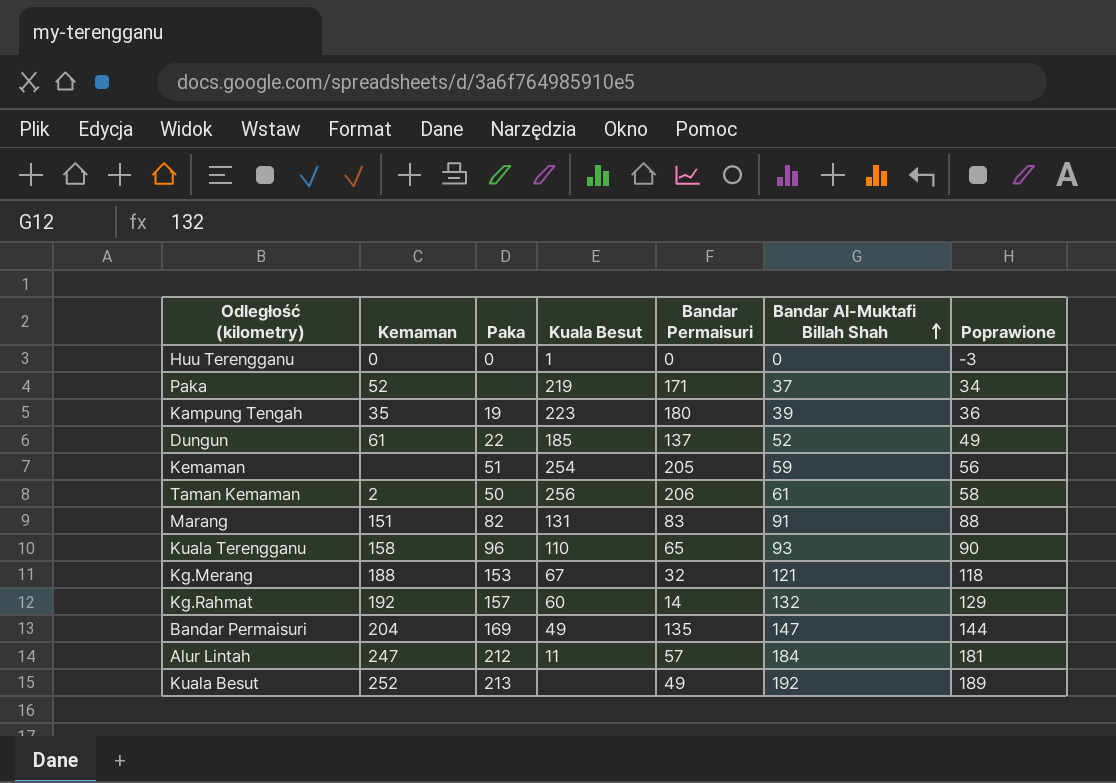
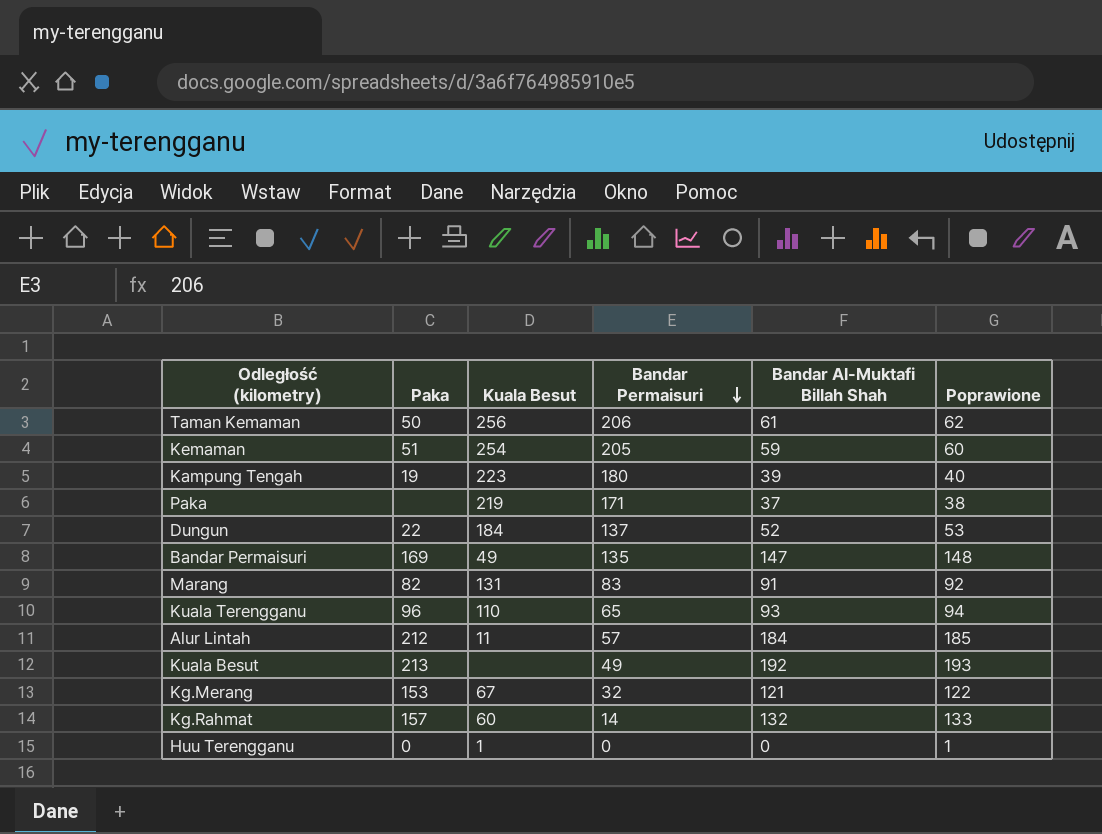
row order: Bandar Al-Muktafi Billah Shah ascending -> Bandar Permaisuri descending
column Kemaman | position: 2 -> none
column Poprawione | formula: [Bandar Al-Muktafi Billah Shah] - 3 -> [Bandar Al-Muktafi Billah Shah] + 1
Dungun | Kuala Besut: 185 -> 184

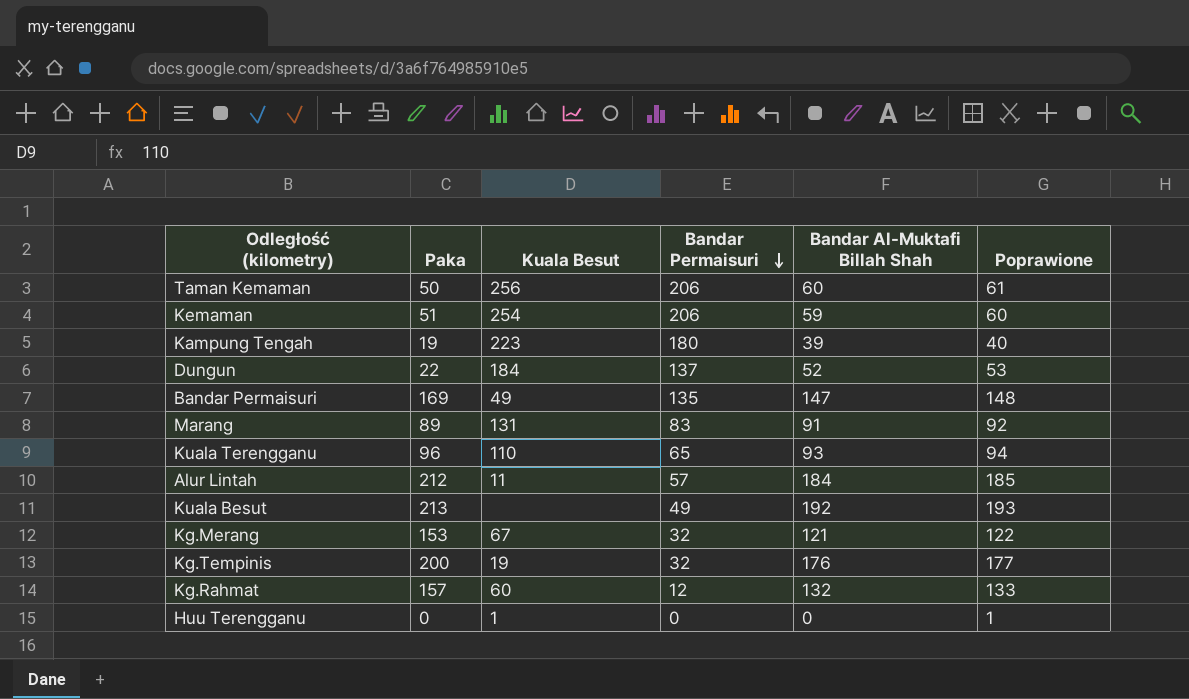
row Paka: none | 219 | 171 | 37 | 38 -> none
Taman Kemaman | Bandar Al-Muktafi Billah Shah: 61 -> 60
Taman Kemaman | Poprawione: 62 -> 61
Kemaman | Bandar Permaisuri: 205 -> 206
Marang | Paka: 82 -> 89
row Kg.Tempinis: none -> 200 | 19 | 32 | 176 | 177
Kg.Rahmat | Bandar Permaisuri: 14 -> 12

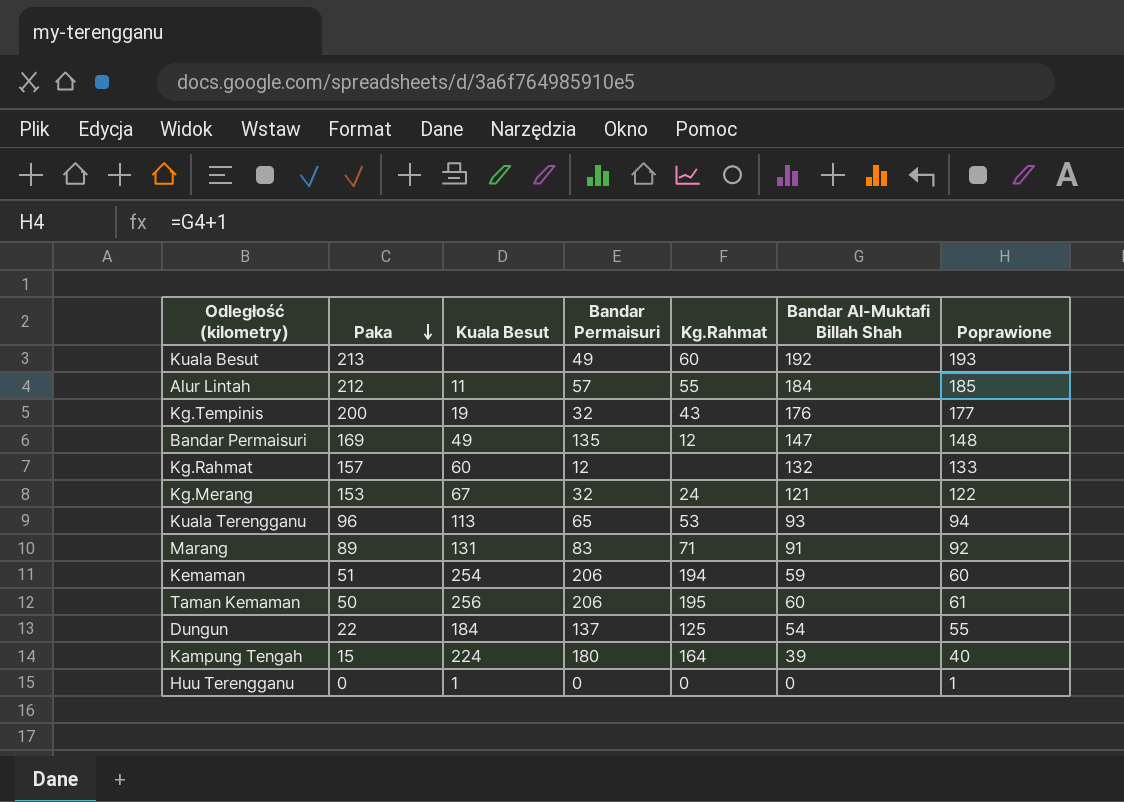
row order: Bandar Permaisuri descending -> Paka descending
column Kg.Rahmat | position: none -> 5
Kuala Terengganu | Kuala Besut: 110 -> 113
Dungun | Bandar Al-Muktafi Billah Shah: 52 -> 54
Dungun | Poprawione: 53 -> 55
Kampung Tengah | Paka: 19 -> 15
Kampung Tengah | Kuala Besut: 223 -> 224

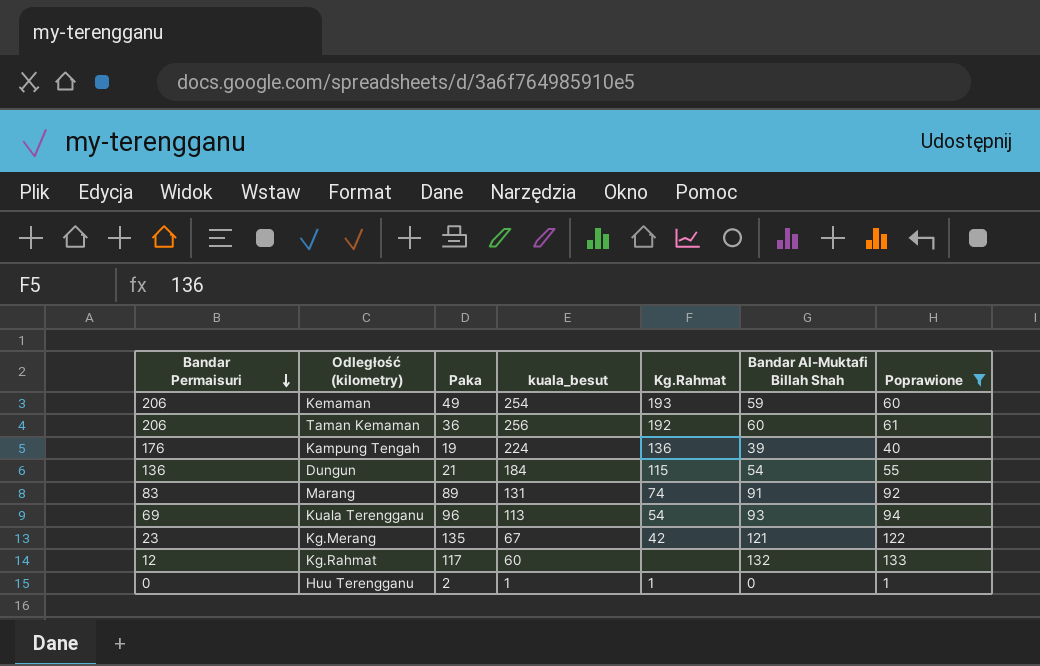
filter: none -> Poprawione <= 133
row order: Paka descending -> Bandar Permaisuri descending
column Bandar Permaisuri | position: 4 -> 1
column name: Kuala Besut -> kuala_besut
Kemaman | Paka: 51 -> 49
Kemaman | Kg.Rahmat: 194 -> 193
Taman Kemaman | Paka: 50 -> 36
Taman Kemaman | Kg.Rahmat: 195 -> 192
Kampung Tengah | Bandar Permaisuri: 180 -> 176
Kampung Tengah | Paka: 15 -> 19
Kampung Tengah | Kg.Rahmat: 164 -> 136
Dungun | Bandar Permaisuri: 137 -> 136
Dungun | Paka: 22 -> 21
Dungun | Kg.Rahmat: 125 -> 115
Marang | Kg.Rahmat: 71 -> 74
Kuala Terengganu | Bandar Permaisuri: 65 -> 69
Kuala Terengganu | Kg.Rahmat: 53 -> 54
Kg.Merang | Bandar Permaisuri: 32 -> 23
Kg.Merang | Paka: 153 -> 135
Kg.Merang | Kg.Rahmat: 24 -> 42
Kg.Rahmat | Paka: 157 -> 117
Huu Terengganu | Paka: 0 -> 2
Huu Terengganu | Kg.Rahmat: 0 -> 1

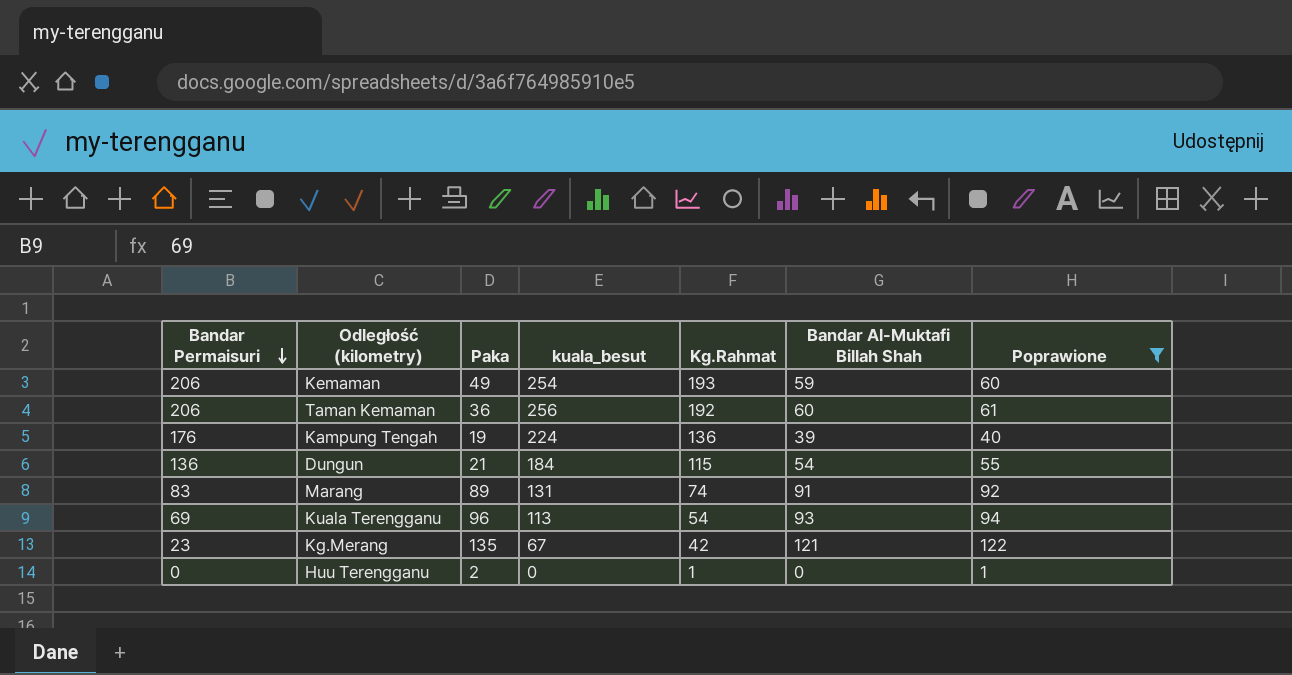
row Kg.Rahmat: 12 | 117 | 60 | none | 132 | 133 -> none
Huu Terengganu | kuala_besut: 1 -> 0

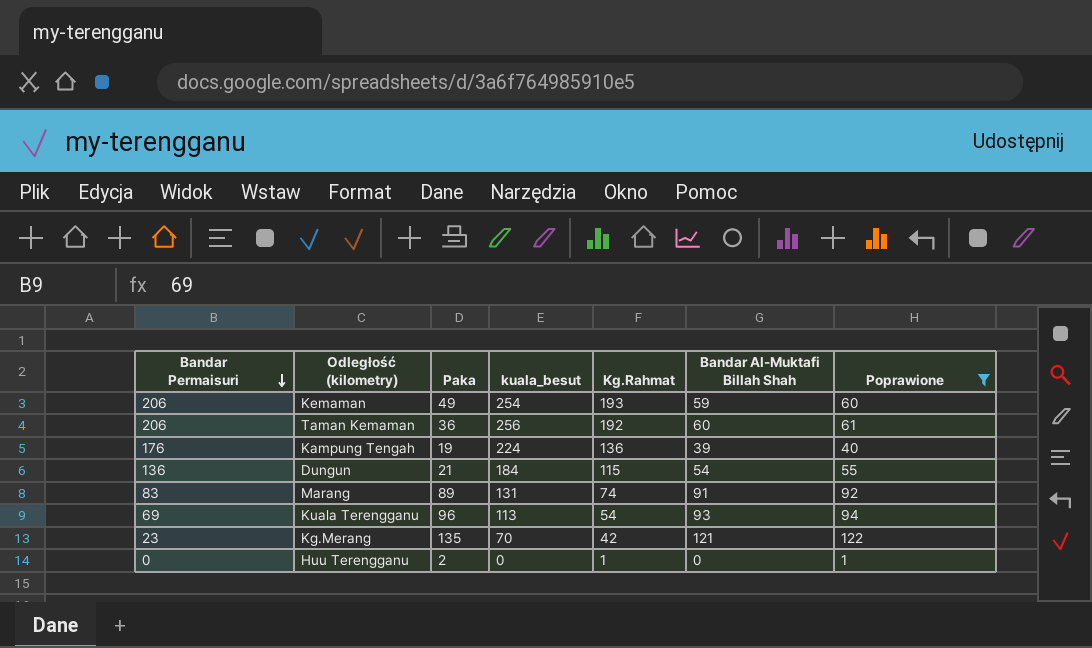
Kg.Merang | kuala_besut: 67 -> 70

